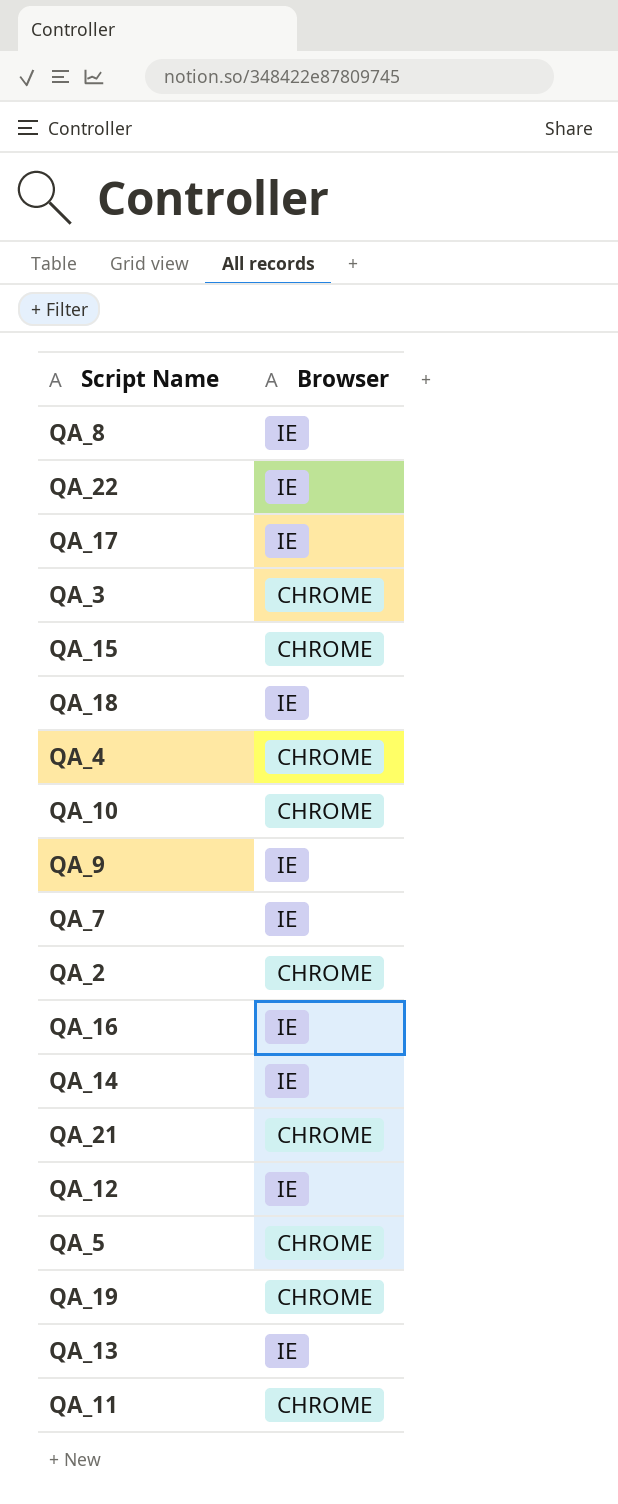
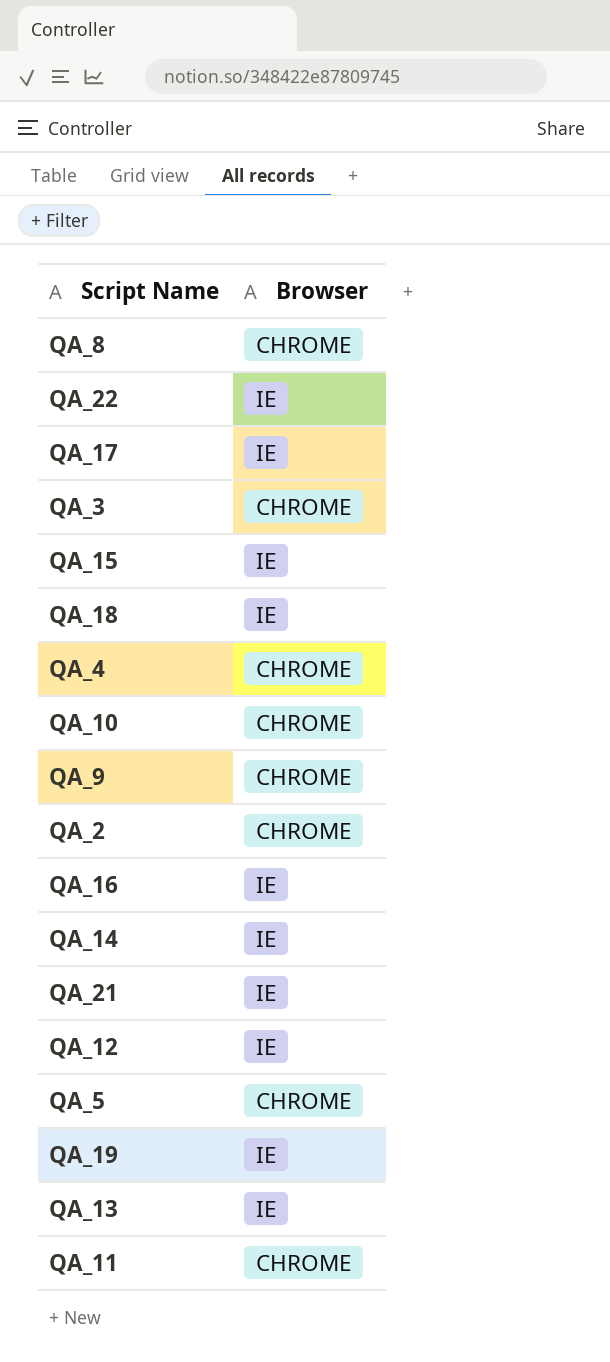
row QA_7: IE -> none
QA_8 | Browser: IE -> CHROME
QA_15 | Browser: CHROME -> IE
QA_9 | Browser: IE -> CHROME
QA_21 | Browser: CHROME -> IE
QA_19 | Browser: CHROME -> IE

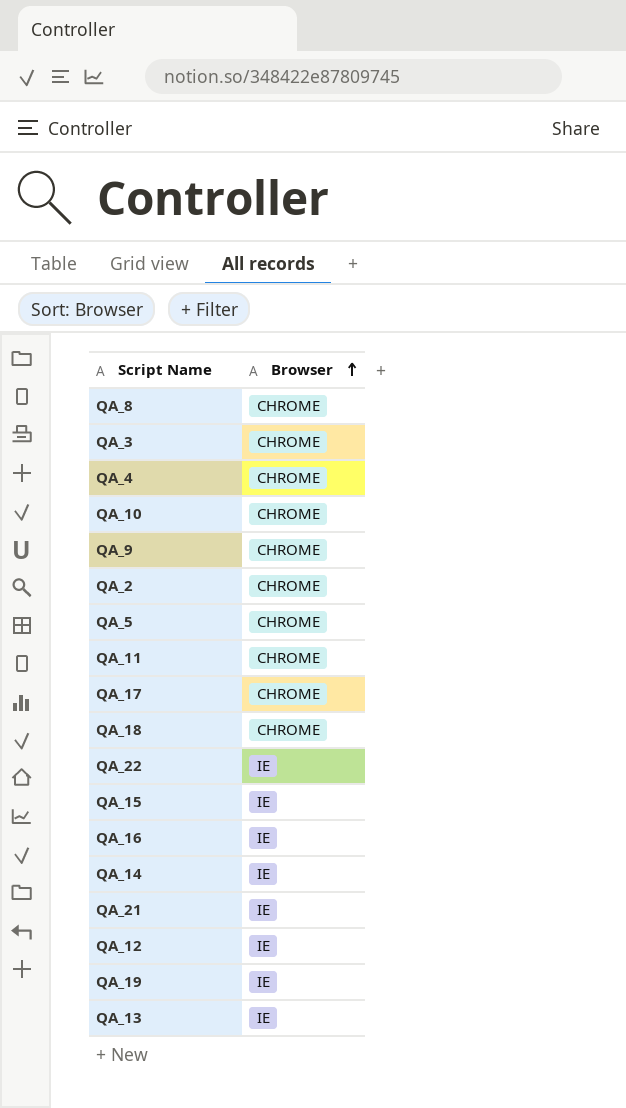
row order: none -> Browser ascending
QA_17 | Browser: IE -> CHROME
QA_18 | Browser: IE -> CHROME

